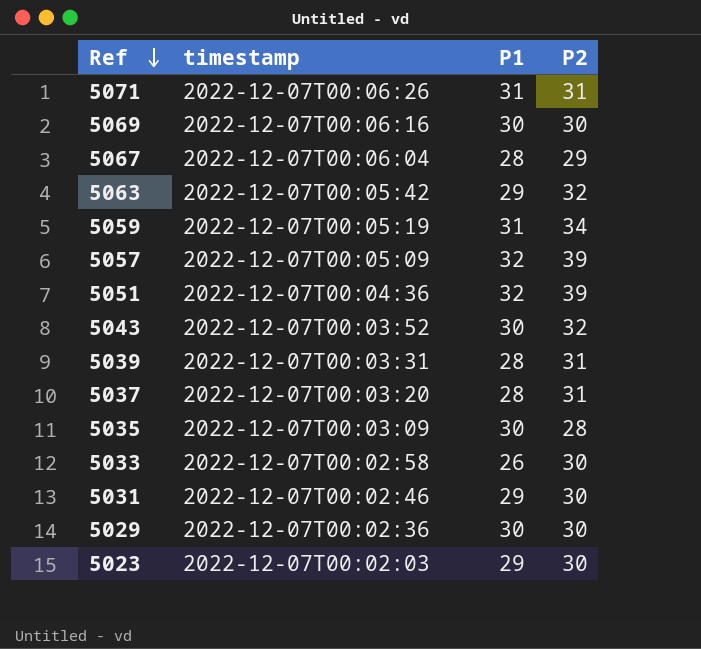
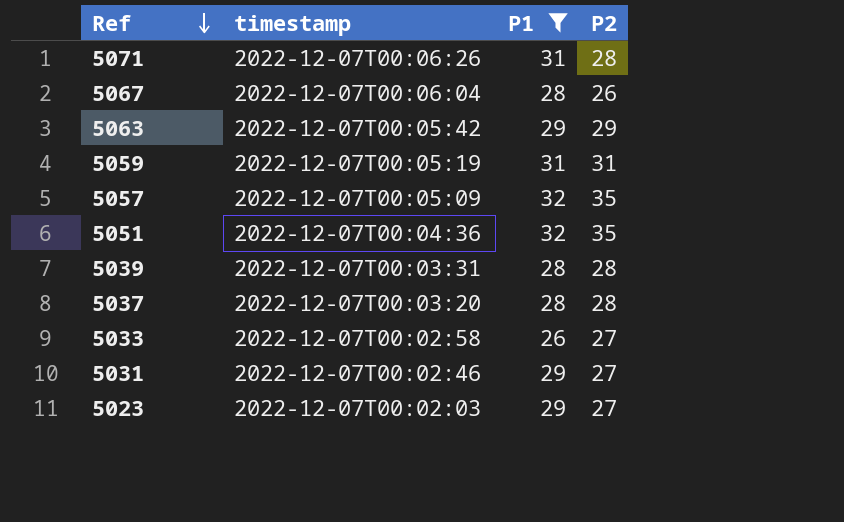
filter: none -> P1 != 30
5071 | P2: 31 -> 28
5067 | P2: 29 -> 26
5063 | P2: 32 -> 29
5059 | P2: 34 -> 31
5057 | P2: 39 -> 35
5051 | P2: 39 -> 35
5039 | P2: 31 -> 28
5037 | P2: 31 -> 28
5033 | P2: 30 -> 27
5031 | P2: 30 -> 27
5023 | P2: 30 -> 27

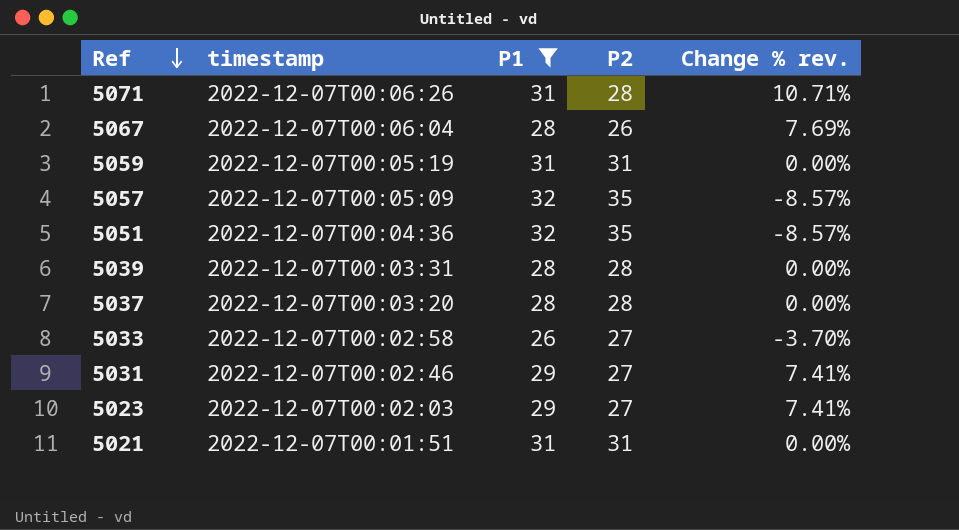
column Change % rev. | formula: none -> ([P1] - [P2]) / [P2]
row 5063: 2022-12-07T00:05:42 | 29 | 29 -> none
row 5021: none -> 2022-12-07T00:01:51 | 31 | 31 | 0.00%

